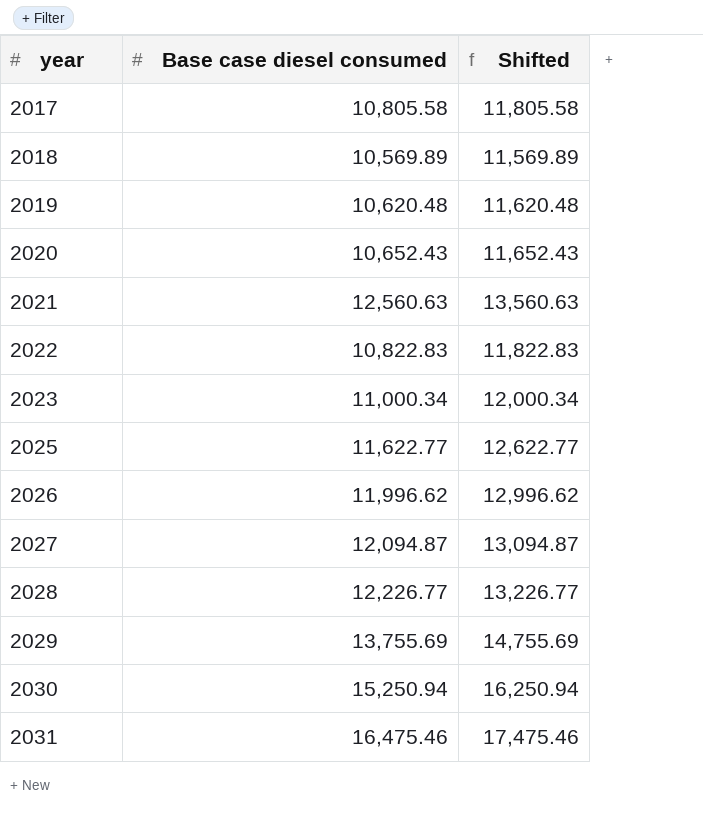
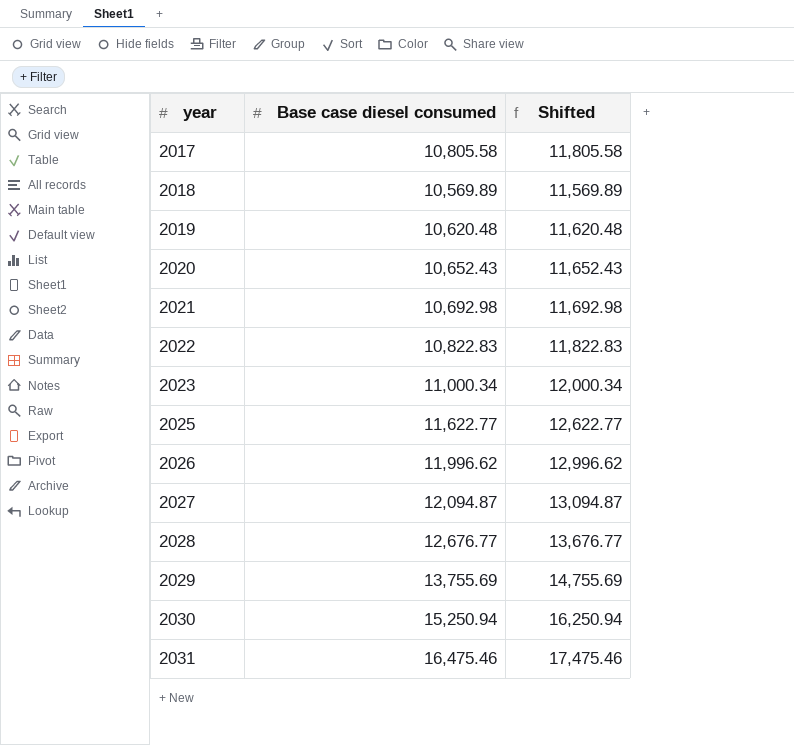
2021 | Base case diesel consumed: 12,560.63 -> 10,692.98
2021 | Shifted: 13,560.63 -> 11,692.98
2028 | Base case diesel consumed: 12,226.77 -> 12,676.77
2028 | Shifted: 13,226.77 -> 13,676.77

